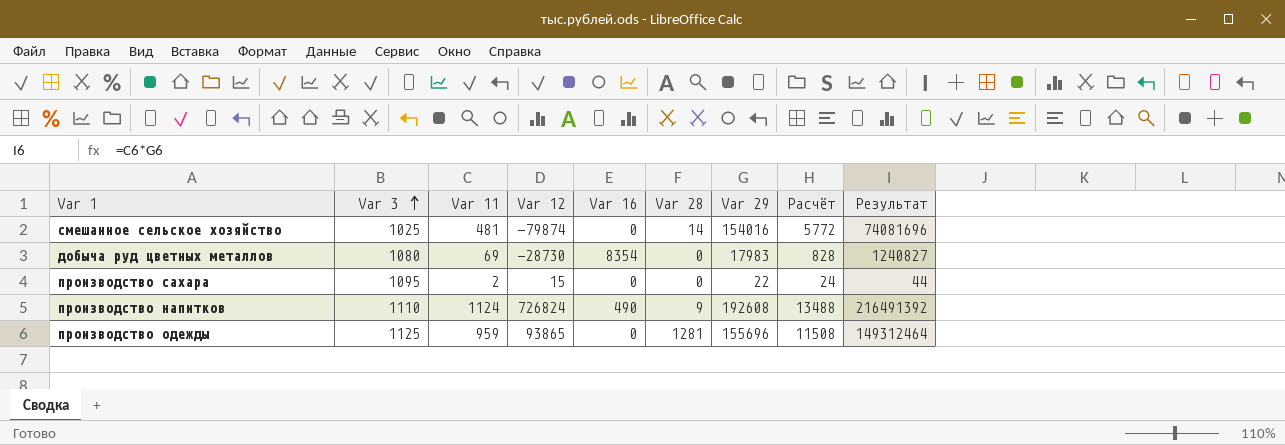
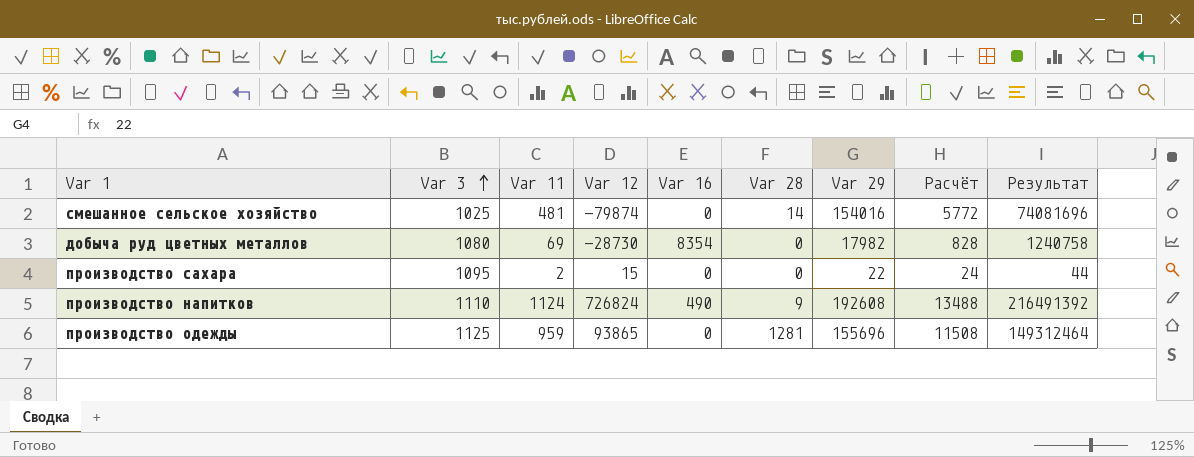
добыча руд цветных металлов | Var 29: 17983 -> 17982
добыча руд цветных металлов | Результат: 1240827 -> 1240758

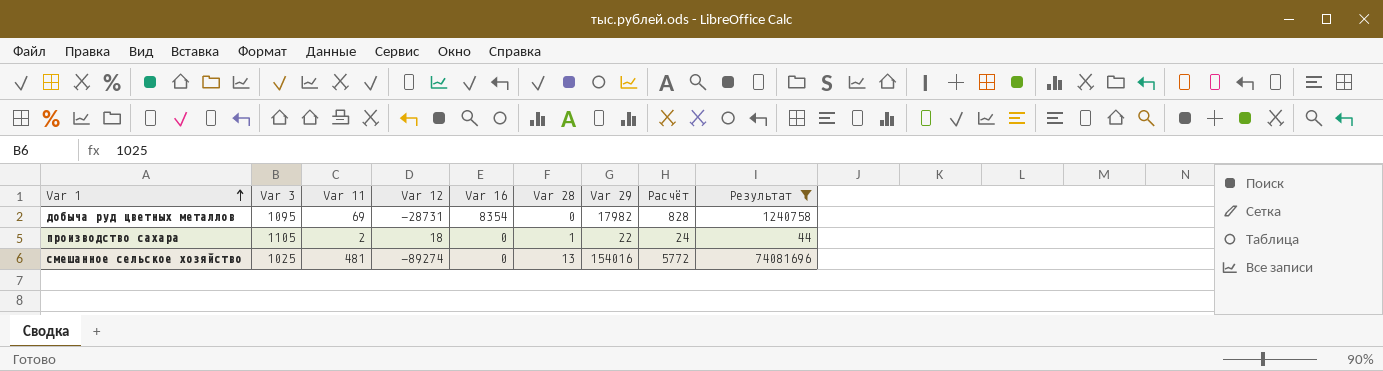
filter: none -> Результат <= 74081696
row order: Var 3 ascending -> Var 1 ascending
добыча руд цветных металлов | Var 3: 1080 -> 1095
добыча руд цветных металлов | Var 12: -28730 -> -28731
производство сахара | Var 3: 1095 -> 1105
производство сахара | Var 12: 15 -> 18
производство сахара | Var 28: 0 -> 1
смешанное сельское хозяйство | Var 12: -79874 -> -89274
смешанное сельское хозяйство | Var 28: 14 -> 13

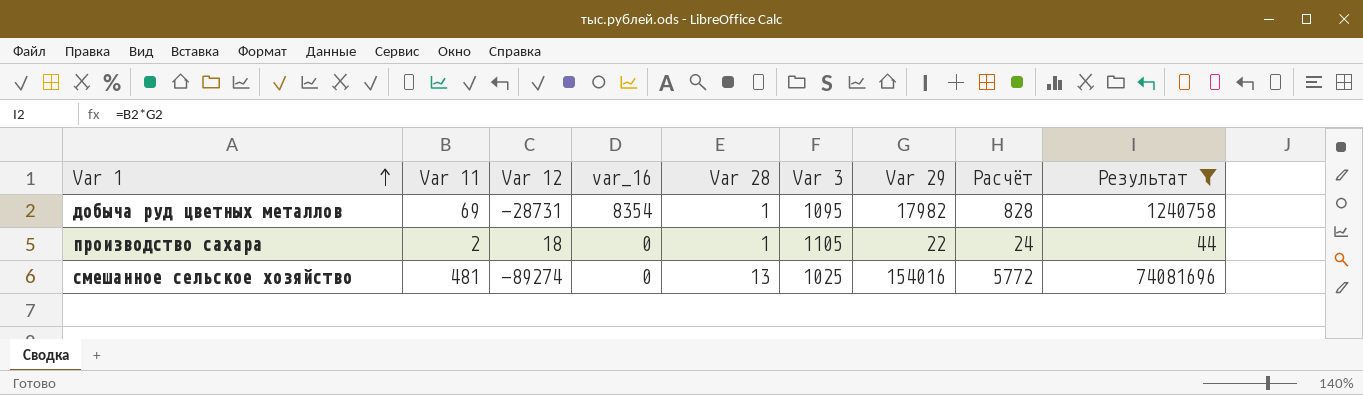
column name: Var 16 -> var_16
column Var 3 | position: 2 -> 6
добыча руд цветных металлов | Var 28: 0 -> 1

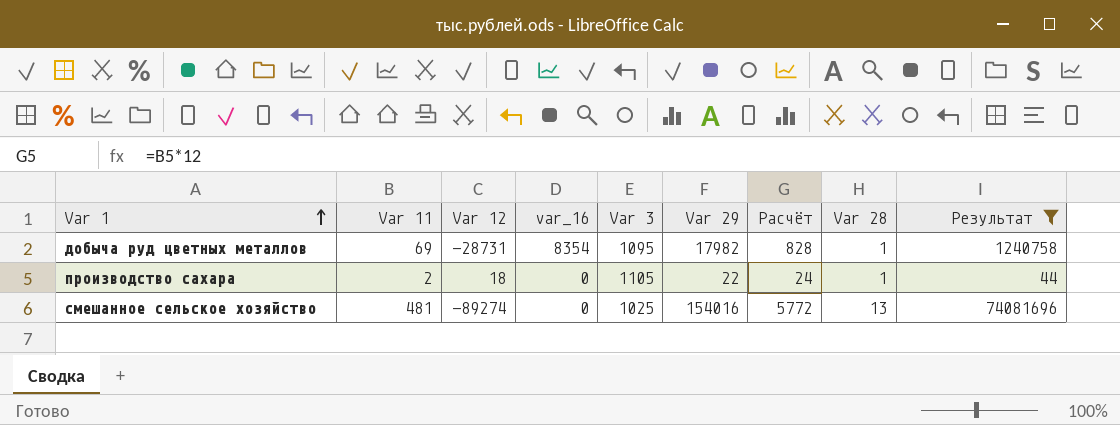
column Var 28 | position: 5 -> 8

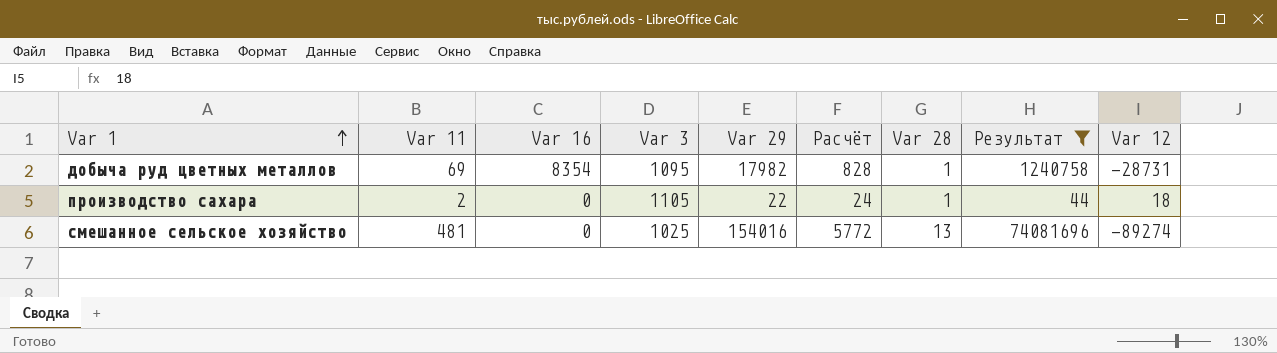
column name: var_16 -> Var 16
column Var 12 | position: 3 -> 9

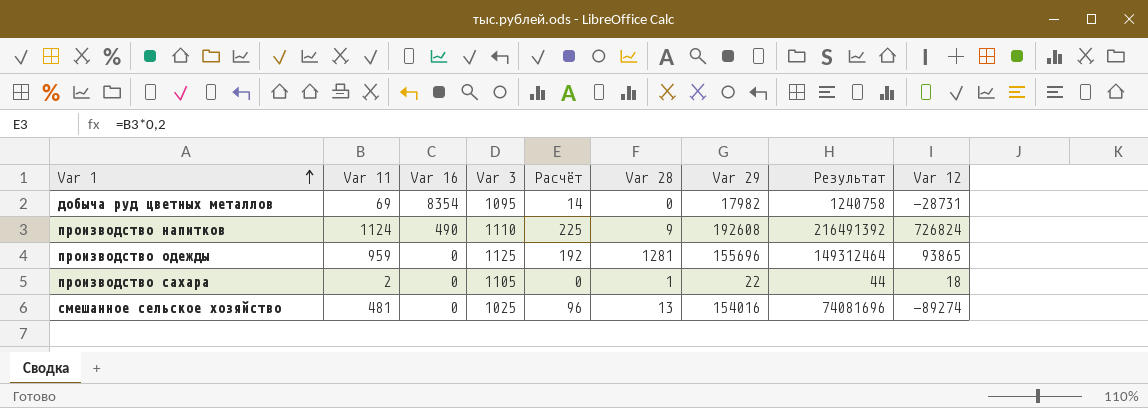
filter: Результат <= 74081696 -> none
column Расчёт | formula: [Var 11] * 12 -> [Var 11] * 0,2
column Var 29 | position: 5 -> 7
добыча руд цветных металлов | Var 28: 1 -> 0

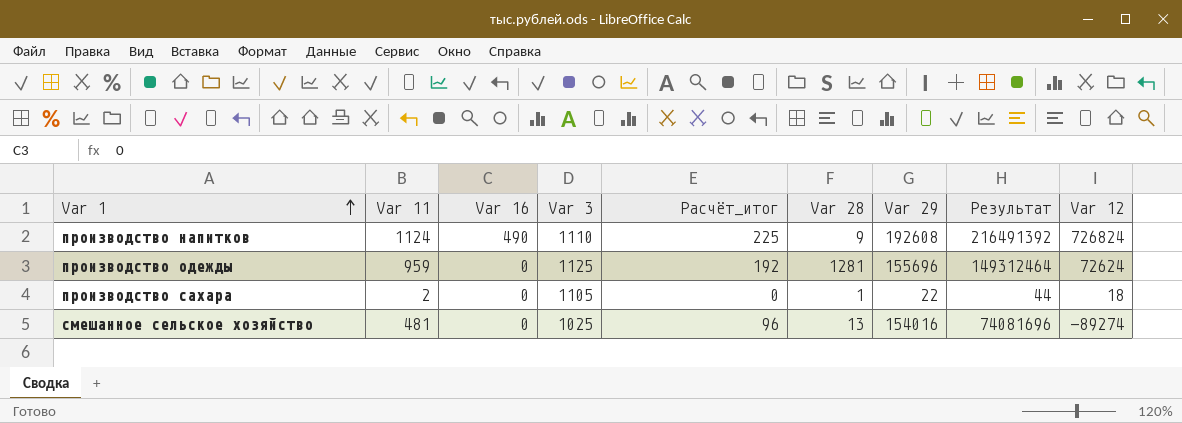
column name: Расчёт -> Расчёт_итог
row добыча руд цветных металлов: 69 | 8354 | 1095 | 14 | 0 | 17982 | 1240758 | -28731 -> none
производство одежды | Var 12: 93865 -> 72624

